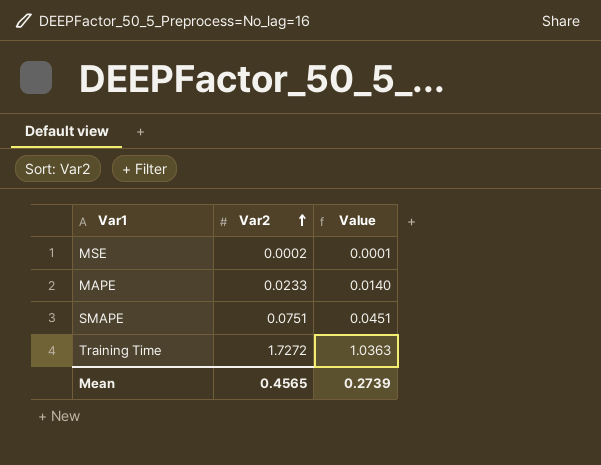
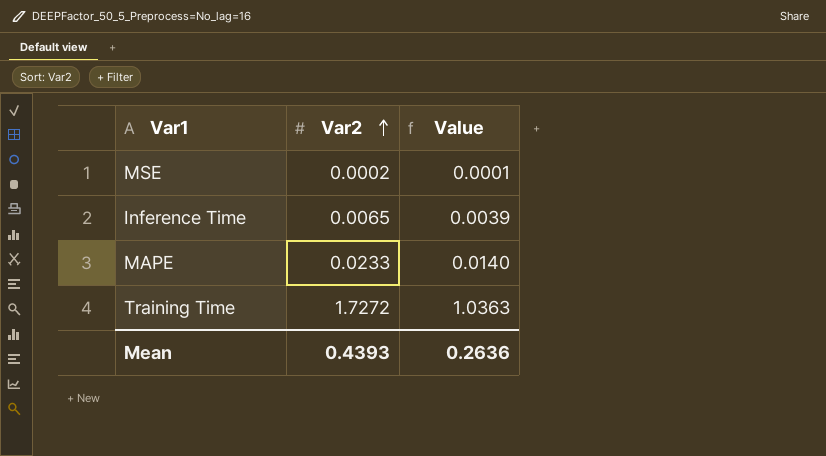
row SMAPE: 0.0751 | 0.0451 -> none
row Inference Time: none -> 0.0065 | 0.0039
Mean | Var2: 0.4565 -> 0.4393
Mean | Value: 0.2739 -> 0.2636

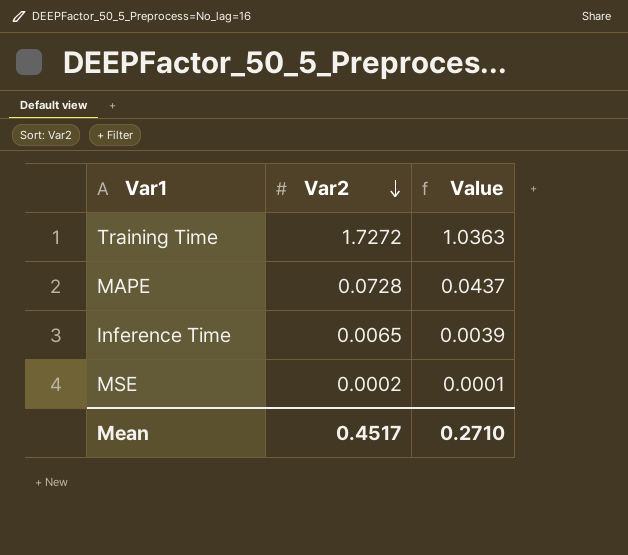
row order: Var2 ascending -> Var2 descending
MAPE | Var2: 0.0233 -> 0.0728
MAPE | Value: 0.0140 -> 0.0437
Mean | Var2: 0.4393 -> 0.4517
Mean | Value: 0.2636 -> 0.2710

